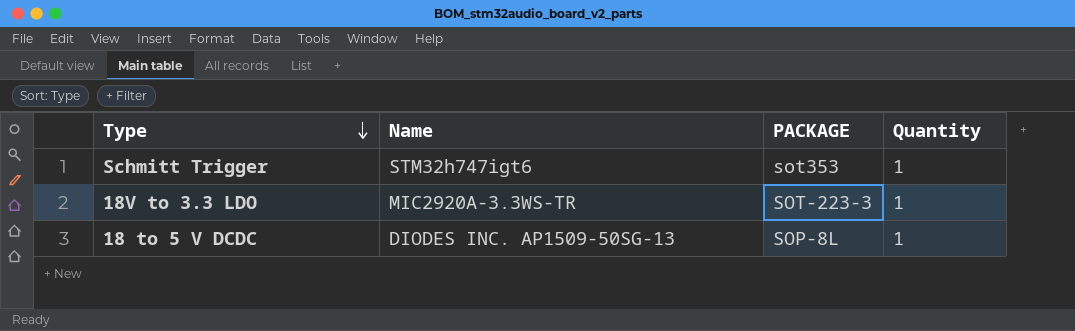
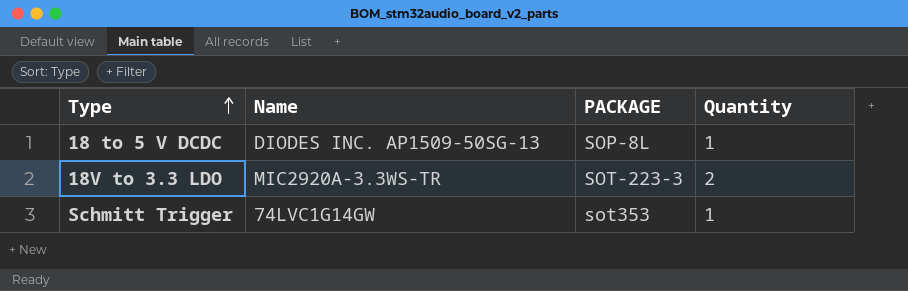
row order: Type descending -> Type ascending
18V to 3.3 LDO | Quantity: 1 -> 2
Schmitt Trigger | Name: STM32h747igt6 -> 74LVC1G14GW

